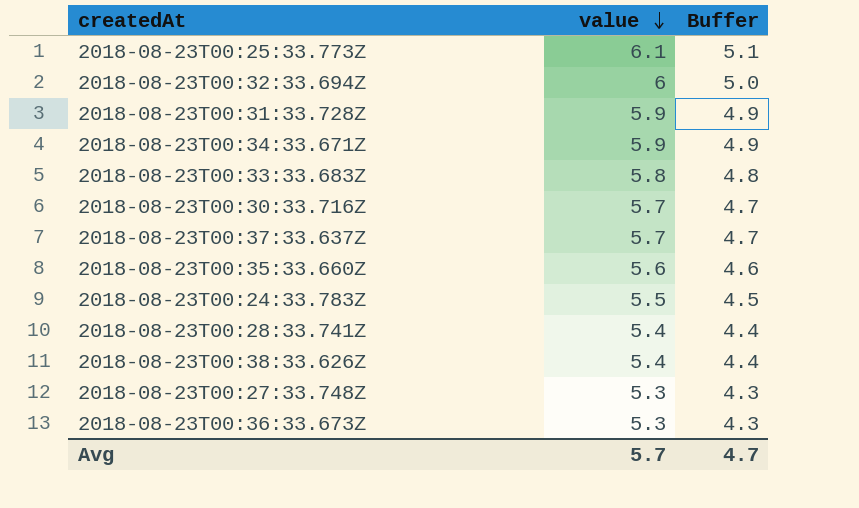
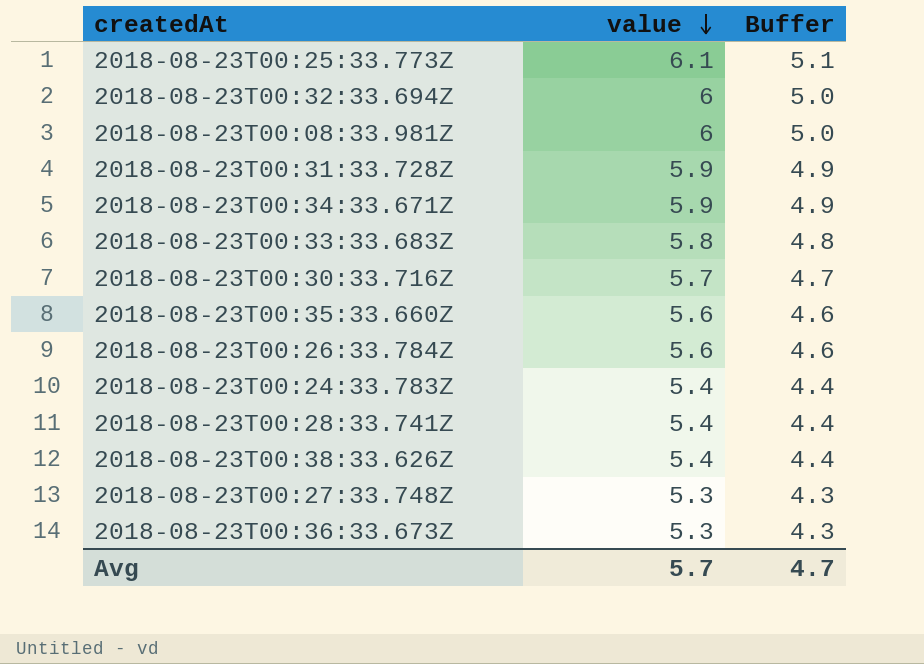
row 2018-08-23T00:37:33.637Z: 5.7 | 4.7 -> none
row 2018-08-23T00:08:33.981Z: none -> 6 | 5.0
row 2018-08-23T00:26:33.784Z: none -> 5.6 | 4.6
2018-08-23T00:24:33.783Z | value: 5.5 -> 5.4
2018-08-23T00:24:33.783Z | Buffer: 4.5 -> 4.4

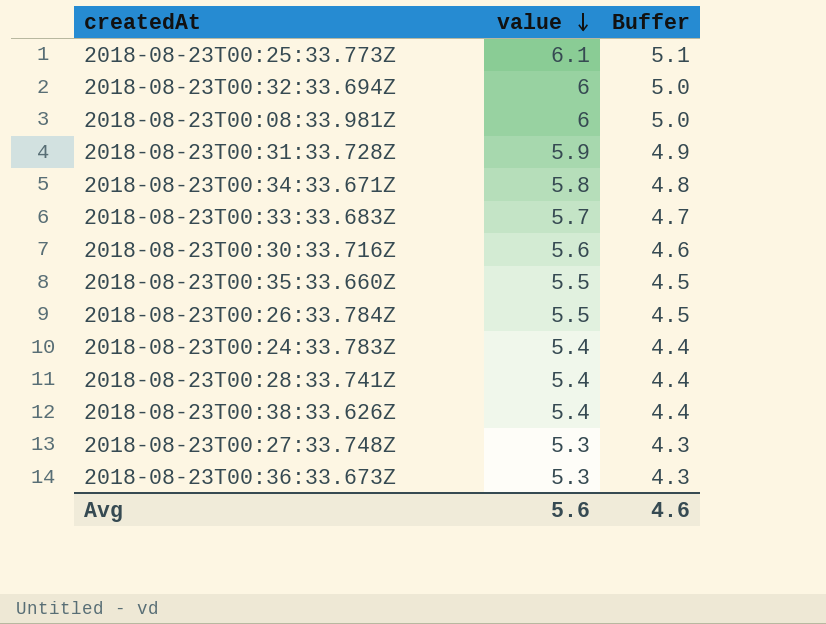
2018-08-23T00:34:33.671Z | value: 5.9 -> 5.8
2018-08-23T00:34:33.671Z | Buffer: 4.9 -> 4.8
2018-08-23T00:33:33.683Z | value: 5.8 -> 5.7
2018-08-23T00:33:33.683Z | Buffer: 4.8 -> 4.7
2018-08-23T00:30:33.716Z | value: 5.7 -> 5.6
2018-08-23T00:30:33.716Z | Buffer: 4.7 -> 4.6
2018-08-23T00:35:33.660Z | value: 5.6 -> 5.5
2018-08-23T00:35:33.660Z | Buffer: 4.6 -> 4.5
2018-08-23T00:26:33.784Z | value: 5.6 -> 5.5
2018-08-23T00:26:33.784Z | Buffer: 4.6 -> 4.5
Avg | value: 5.7 -> 5.6
Avg | Buffer: 4.7 -> 4.6

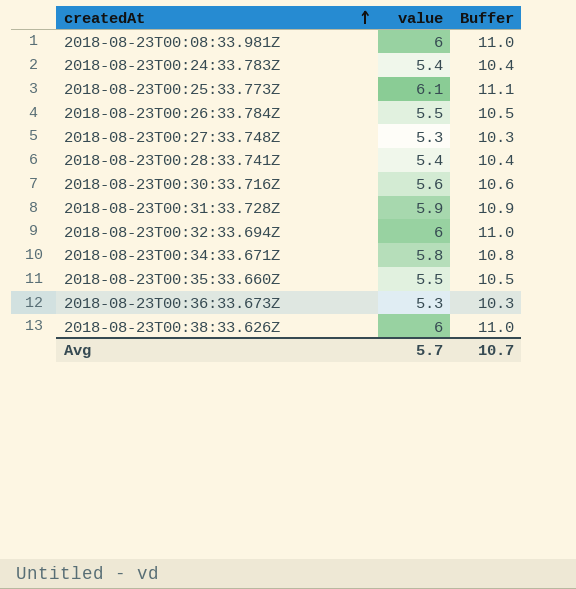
row order: value descending -> createdAt ascending
column Buffer | formula: [value] - 1 -> [value] + 5
row 2018-08-23T00:33:33.683Z: 5.7 | 4.7 -> none
2018-08-23T00:38:33.626Z | value: 5.4 -> 6
Avg | value: 5.6 -> 5.7
Avg | Buffer: 4.6 -> 10.7

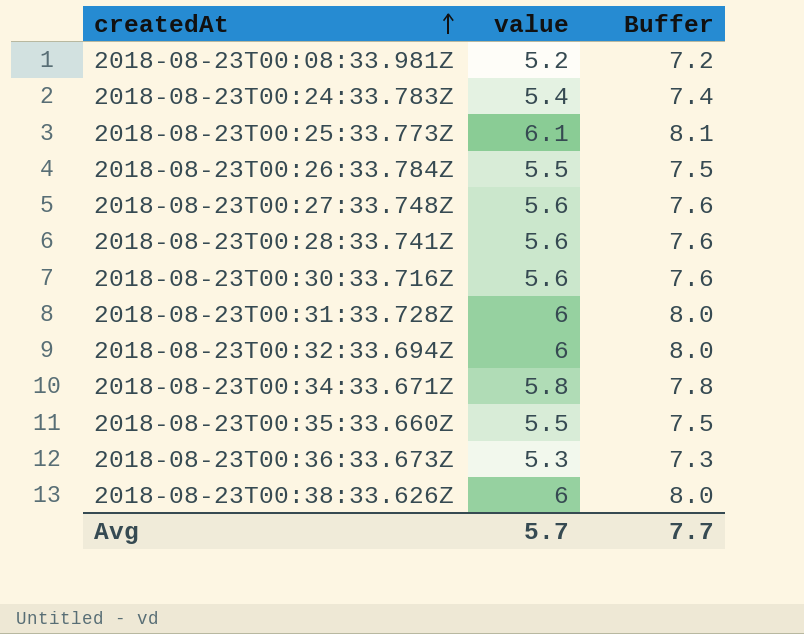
column Buffer | formula: [value] + 5 -> [value] + 2
2018-08-23T00:08:33.981Z | value: 6 -> 5.2
2018-08-23T00:27:33.748Z | value: 5.3 -> 5.6
2018-08-23T00:28:33.741Z | value: 5.4 -> 5.6
2018-08-23T00:31:33.728Z | value: 5.9 -> 6
Avg | Buffer: 10.7 -> 7.7

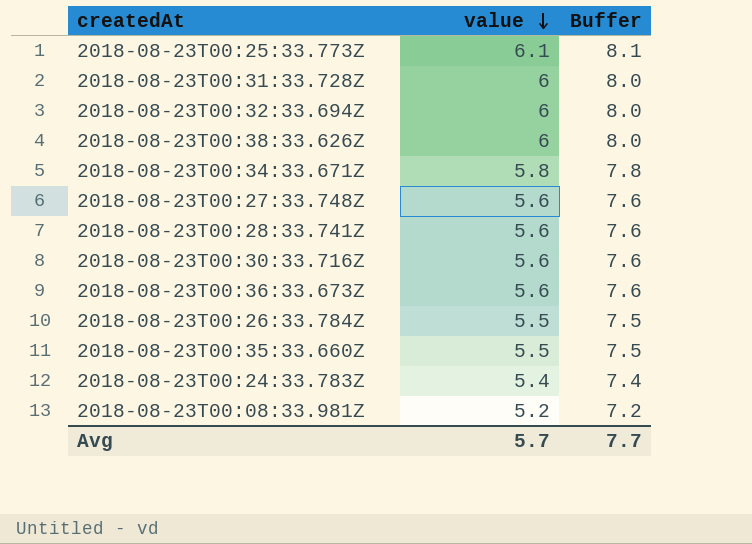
row order: createdAt ascending -> value descending
2018-08-23T00:36:33.673Z | value: 5.3 -> 5.6
2018-08-23T00:36:33.673Z | Buffer: 7.3 -> 7.6

